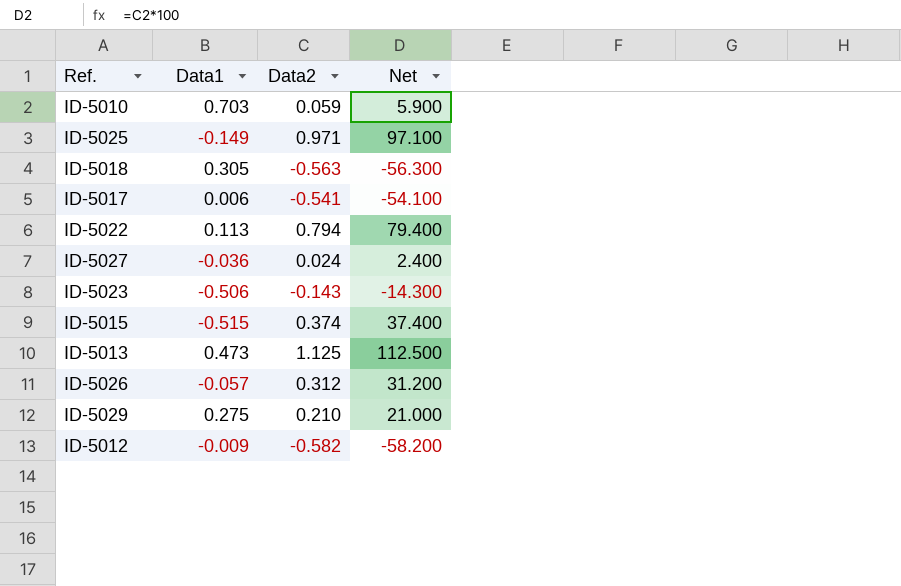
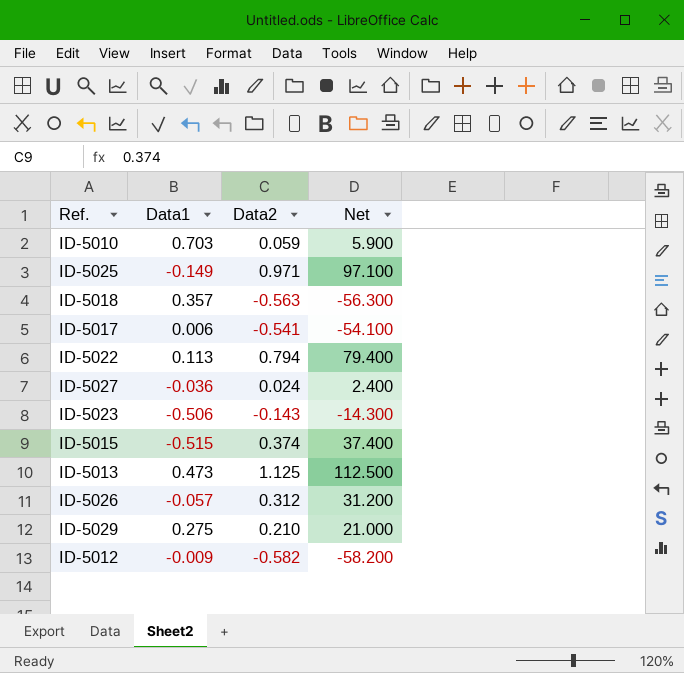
ID-5018 | Data1: 0.305 -> 0.357

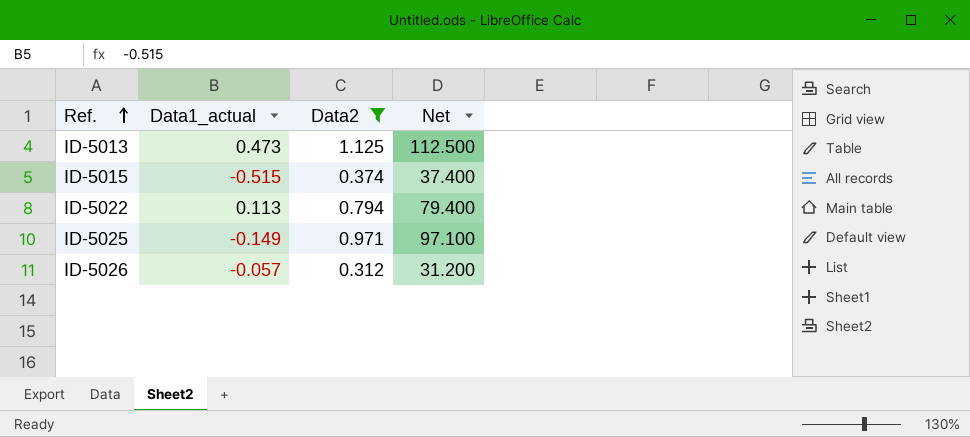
filter: none -> Data2 >= 0.312
row order: none -> Ref. ascending
column name: Data1 -> Data1_actual

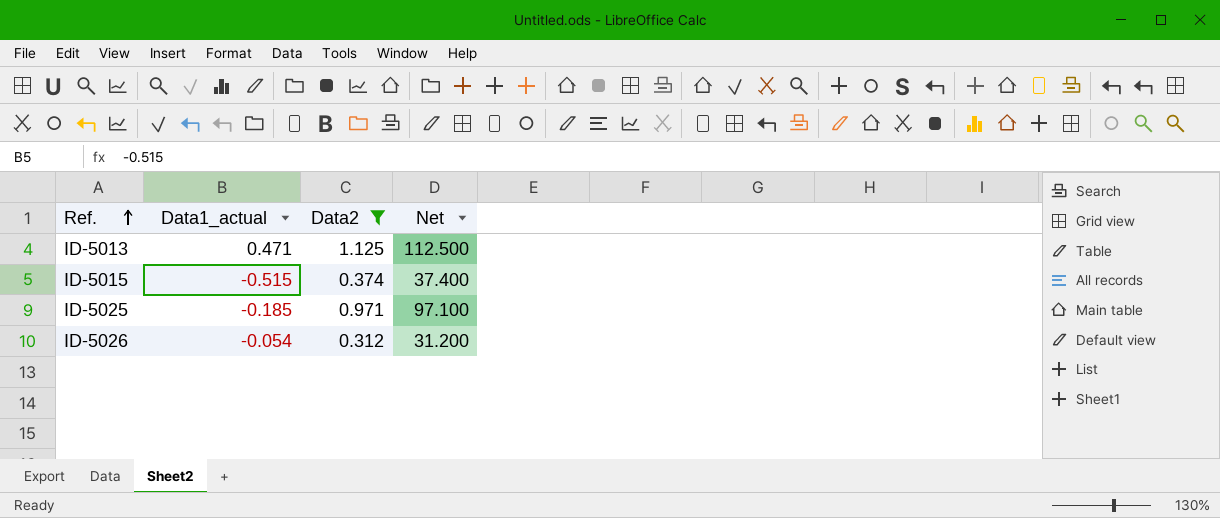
row ID-5022: 0.113 | 0.794 | 79.400 -> none
ID-5013 | Data1_actual: 0.473 -> 0.471
ID-5025 | Data1_actual: -0.149 -> -0.185
ID-5026 | Data1_actual: -0.057 -> -0.054

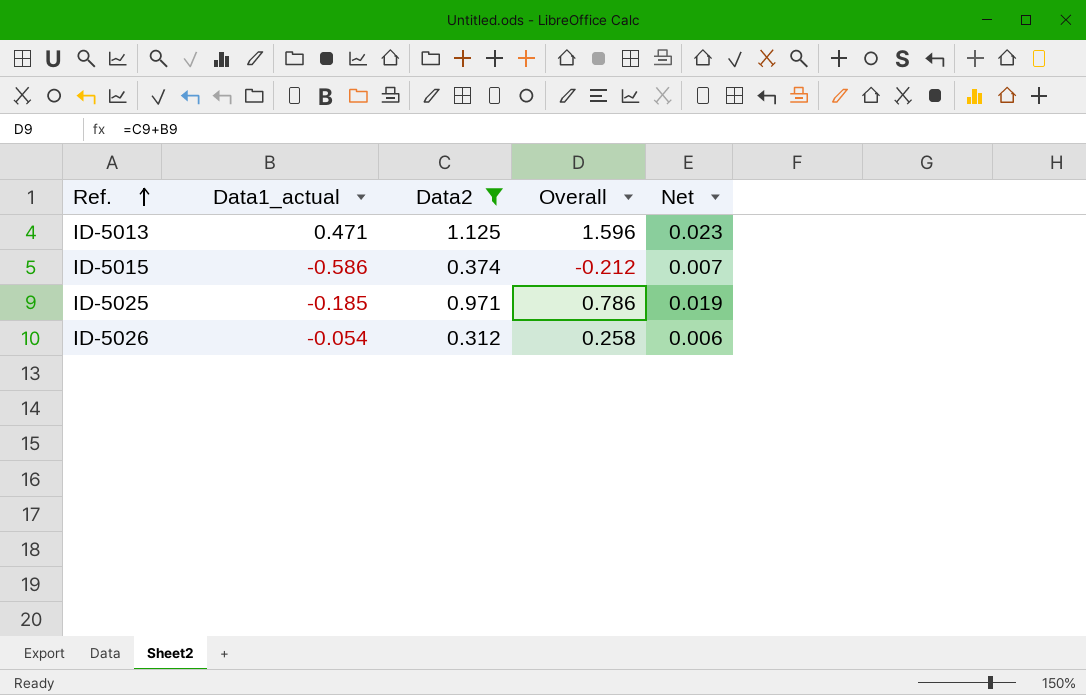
column Overall | formula: none -> [Data1_actual] + [Data2]
column Net | formula: [Data2] * 100 -> [Data2] * 0.02
ID-5015 | Data1_actual: -0.515 -> -0.586

